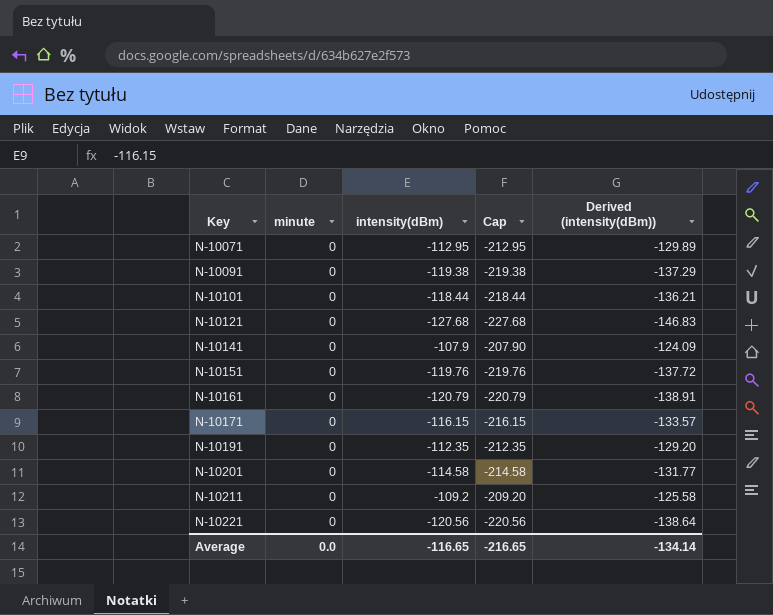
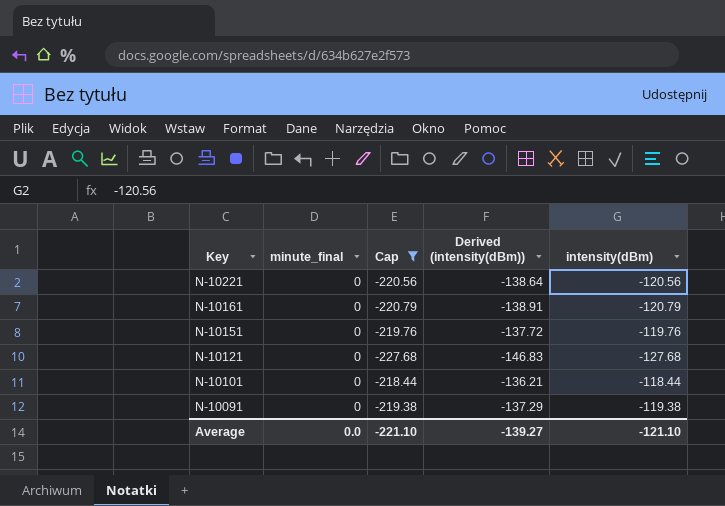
filter: none -> Cap <= -218.44
row order: Key ascending -> Key descending
column name: minute -> minute_final
column intensity(dBm) | position: 3 -> 5
Average | Cap: -216.65 -> -221.10
Average | Derived (intensity(dBm)): -134.14 -> -139.27
Average | intensity(dBm): -116.65 -> -121.10

